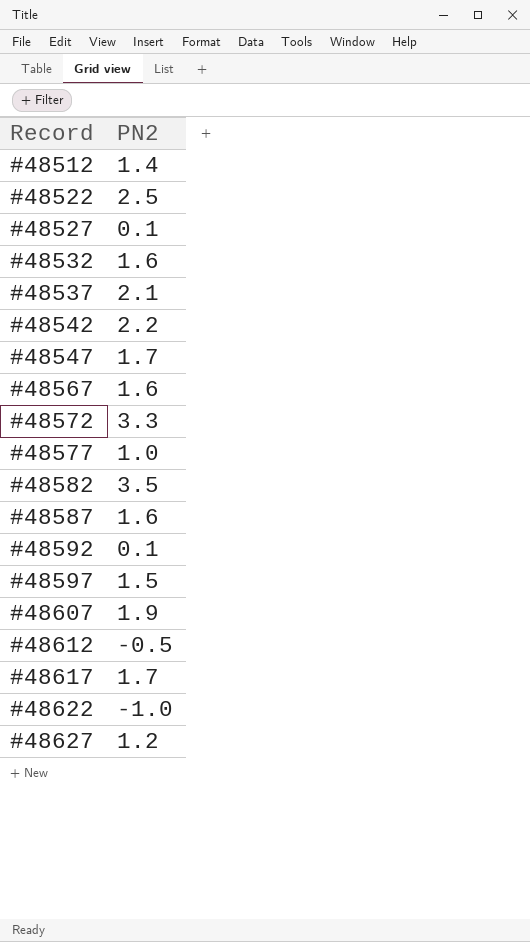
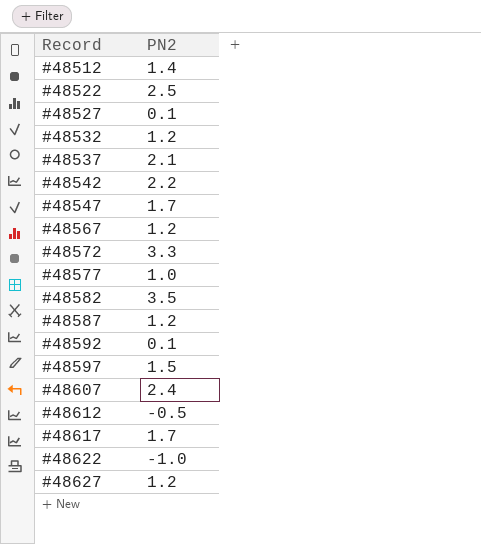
#48532 | PN2: 1.6 -> 1.2
#48567 | PN2: 1.6 -> 1.2
#48587 | PN2: 1.6 -> 1.2
#48607 | PN2: 1.9 -> 2.4

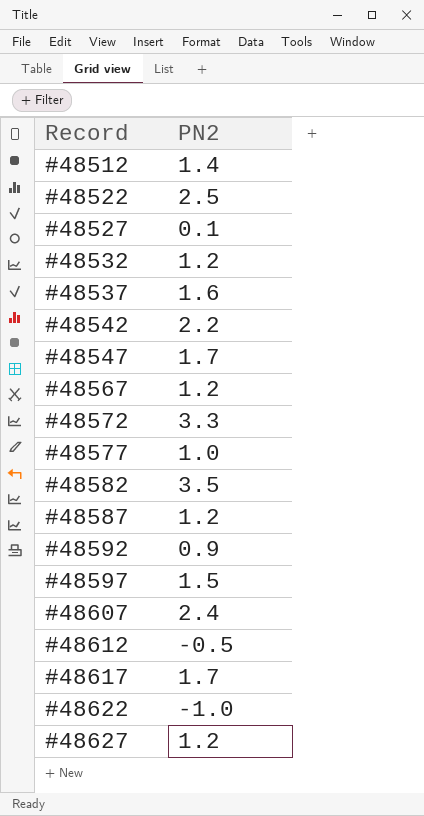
#48537 | PN2: 2.1 -> 1.6
#48592 | PN2: 0.1 -> 0.9

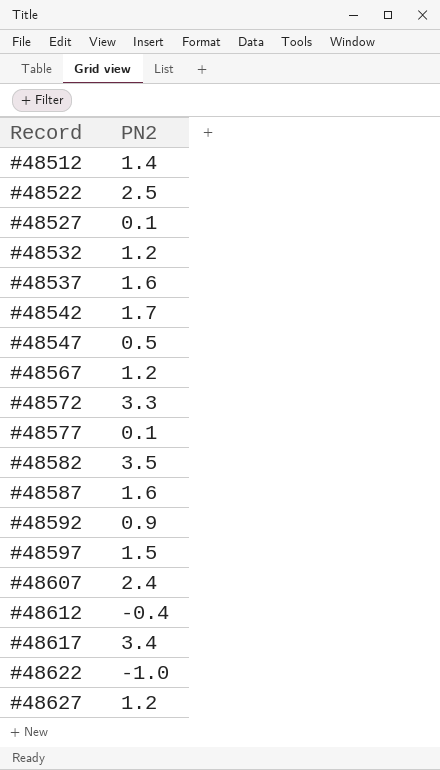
#48542 | PN2: 2.2 -> 1.7
#48547 | PN2: 1.7 -> 0.5
#48577 | PN2: 1.0 -> 0.1
#48587 | PN2: 1.2 -> 1.6
#48612 | PN2: -0.5 -> -0.4
#48617 | PN2: 1.7 -> 3.4

